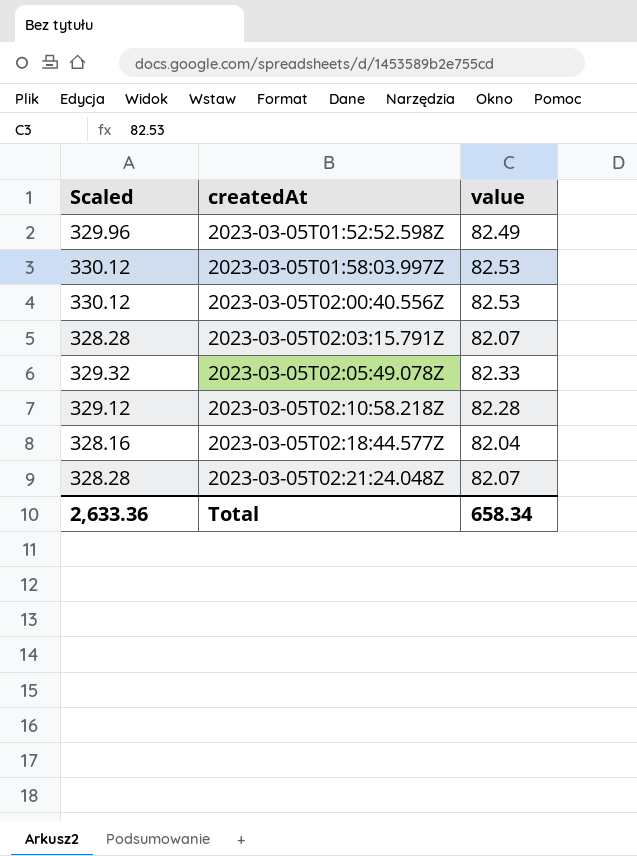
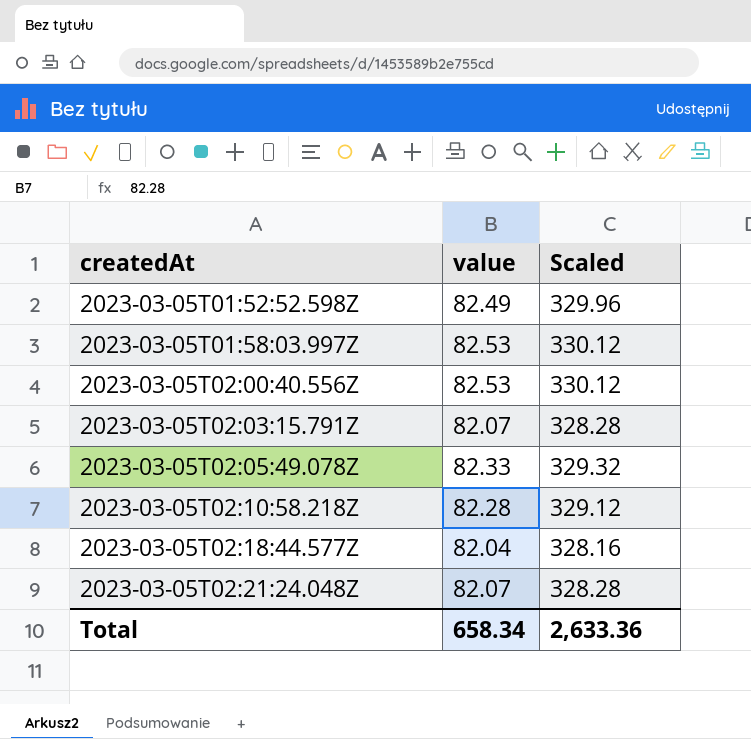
column Scaled | position: 1 -> 3

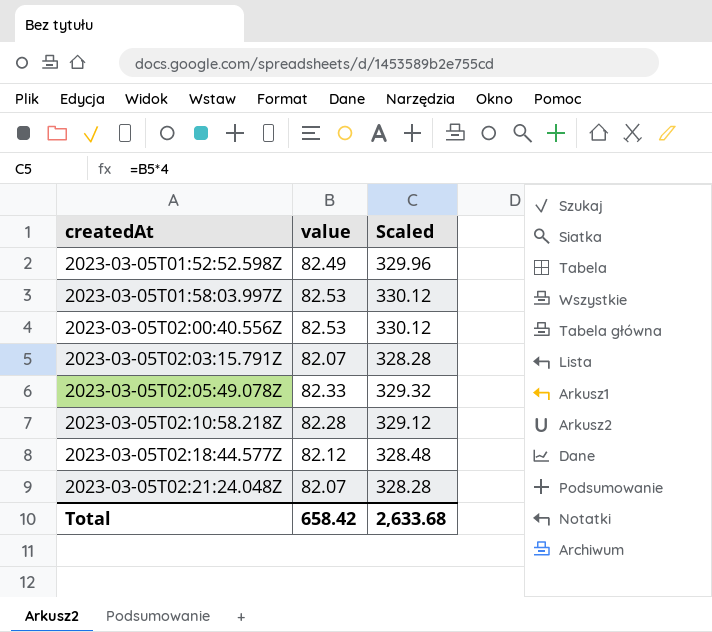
2023-03-05T02:18:44.577Z | value: 82.04 -> 82.12
2023-03-05T02:18:44.577Z | Scaled: 328.16 -> 328.48
Total | value: 658.34 -> 658.42
Total | Scaled: 2,633.36 -> 2,633.68

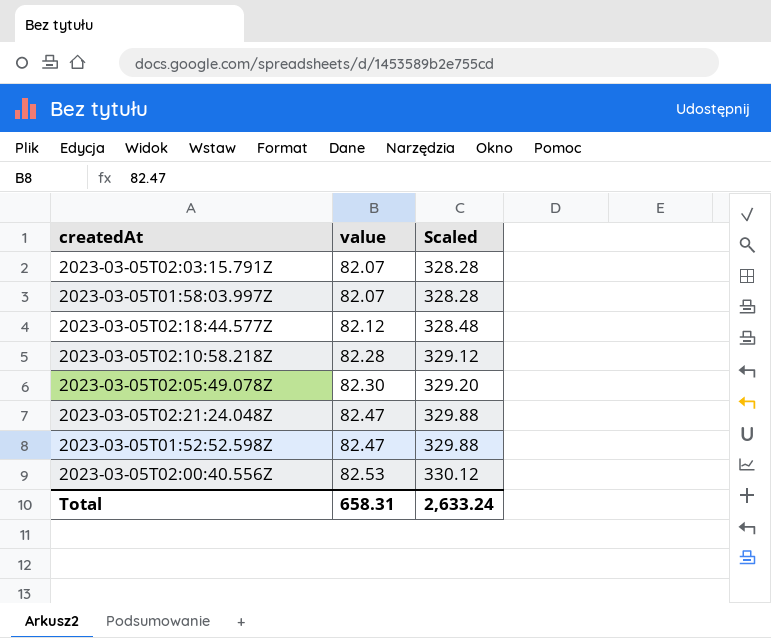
row order: createdAt ascending -> value ascending
2023-03-05T01:58:03.997Z | value: 82.53 -> 82.07
2023-03-05T01:58:03.997Z | Scaled: 330.12 -> 328.28
2023-03-05T02:05:49.078Z | value: 82.33 -> 82.30
2023-03-05T02:05:49.078Z | Scaled: 329.32 -> 329.20
2023-03-05T02:21:24.048Z | value: 82.07 -> 82.47
2023-03-05T02:21:24.048Z | Scaled: 328.28 -> 329.88
2023-03-05T01:52:52.598Z | value: 82.49 -> 82.47
2023-03-05T01:52:52.598Z | Scaled: 329.96 -> 329.88
Total | value: 658.42 -> 658.31
Total | Scaled: 2,633.68 -> 2,633.24

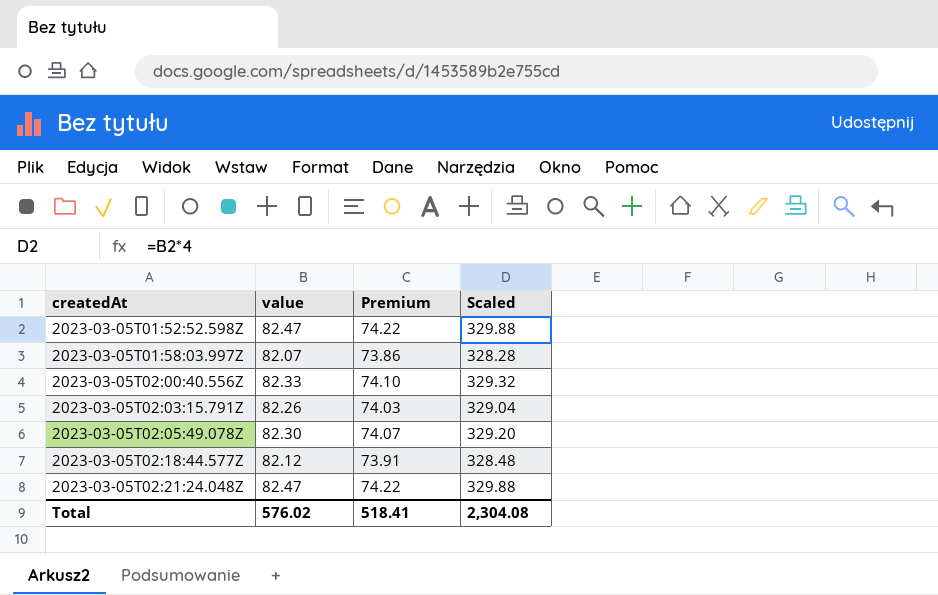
row order: value ascending -> createdAt ascending
column Premium | formula: none -> [value] * 0.9
row 2023-03-05T02:10:58.218Z: 82.28 | 329.12 -> none
2023-03-05T02:00:40.556Z | value: 82.53 -> 82.33
2023-03-05T02:00:40.556Z | Scaled: 330.12 -> 329.32
2023-03-05T02:03:15.791Z | value: 82.07 -> 82.26
2023-03-05T02:03:15.791Z | Scaled: 328.28 -> 329.04
Total | value: 658.31 -> 576.02
Total | Scaled: 2,633.24 -> 2,304.08

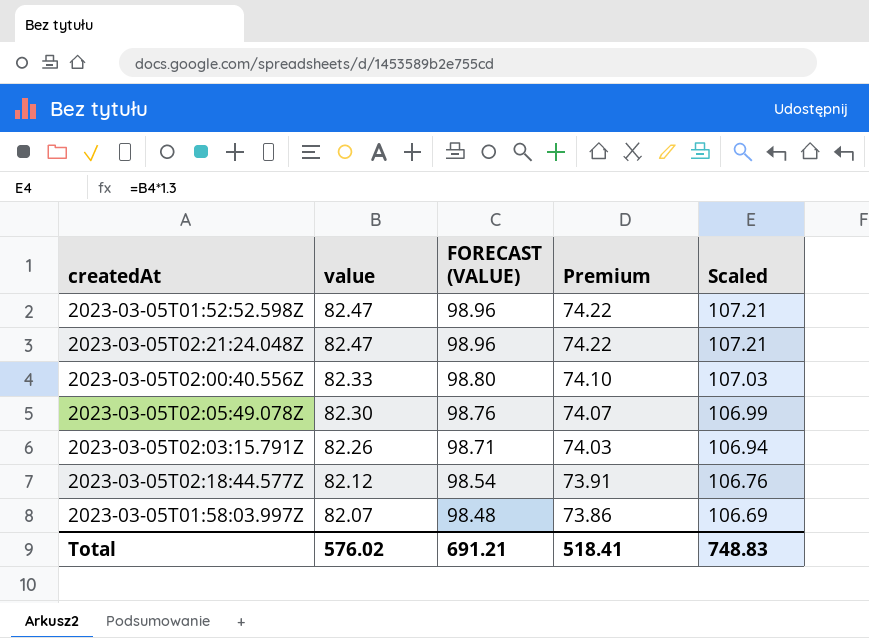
row order: createdAt ascending -> value descending
column FORECAST (VALUE) | formula: none -> [value] * 1.2
column Scaled | formula: [value] * 4 -> [value] * 1.3
Total | Scaled: 2,304.08 -> 748.83

